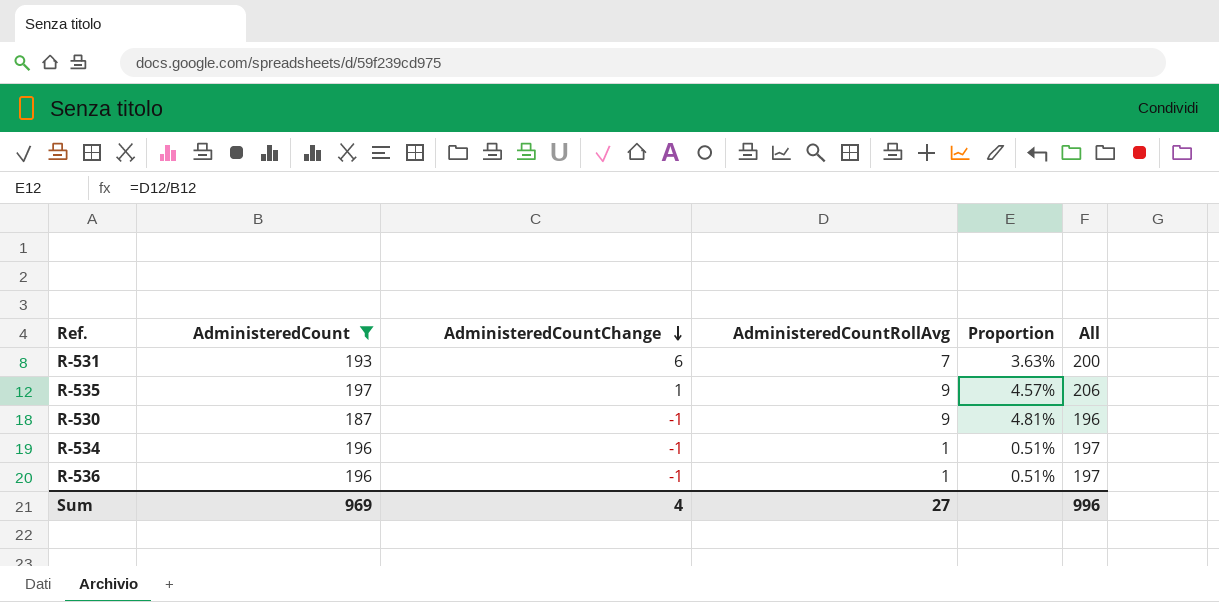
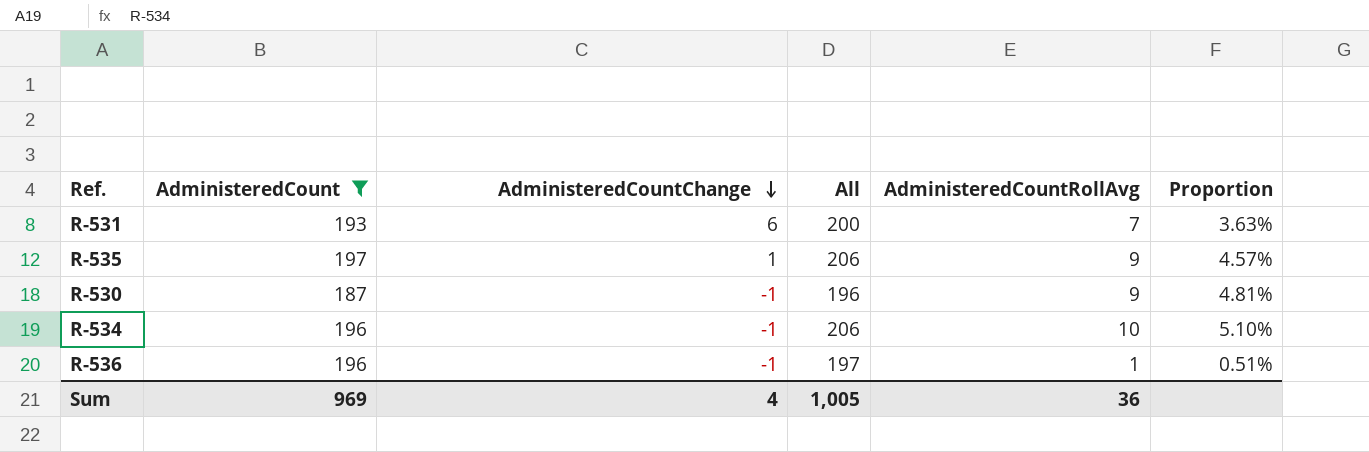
column All | position: 6 -> 4
R-534 | All: 197 -> 206
R-534 | AdministeredCountRollAvg: 1 -> 10
R-534 | Proportion: 0.51% -> 5.10%
Sum | All: 996 -> 1,005
Sum | AdministeredCountRollAvg: 27 -> 36

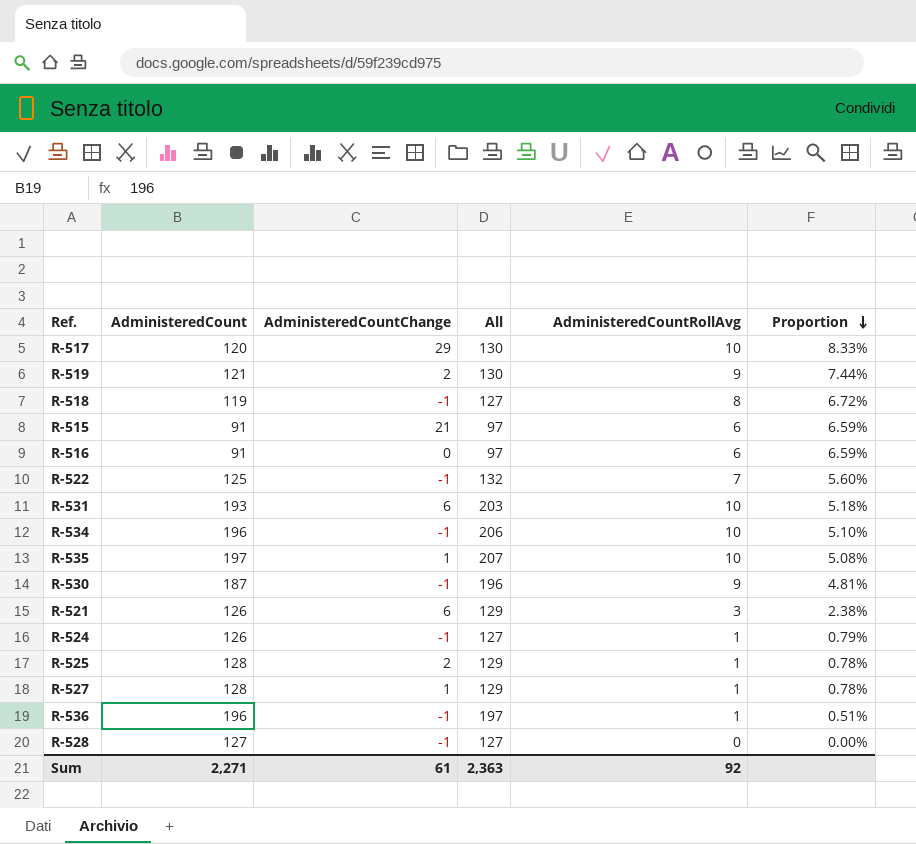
filter: AdministeredCount >= 187 -> none
row order: AdministeredCountChange descending -> Proportion descending
R-531 | All: 200 -> 203
R-531 | AdministeredCountRollAvg: 7 -> 10
R-531 | Proportion: 3.63% -> 5.18%
R-535 | All: 206 -> 207
R-535 | AdministeredCountRollAvg: 9 -> 10
R-535 | Proportion: 4.57% -> 5.08%
Sum | AdministeredCount: 969 -> 2,271
Sum | AdministeredCountChange: 4 -> 61
Sum | All: 1,005 -> 2,363
Sum | AdministeredCountRollAvg: 36 -> 92

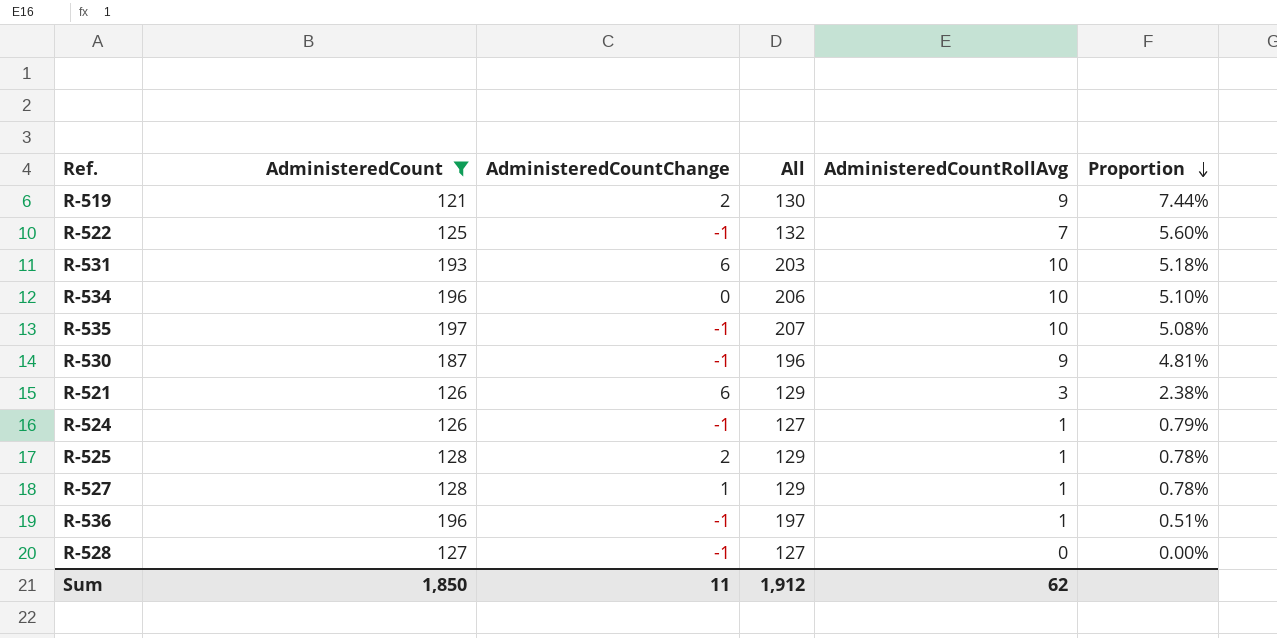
filter: none -> AdministeredCount >= 121
R-534 | AdministeredCountChange: -1 -> 0
R-535 | AdministeredCountChange: 1 -> -1
Sum | AdministeredCount: 2,271 -> 1,850
Sum | AdministeredCountChange: 61 -> 11
Sum | All: 2,363 -> 1,912
Sum | AdministeredCountRollAvg: 92 -> 62

